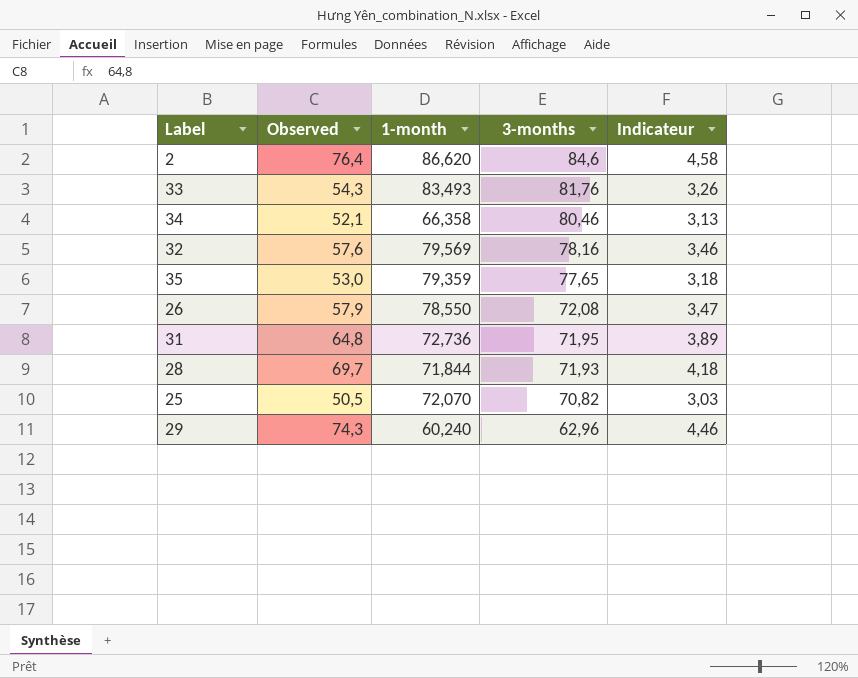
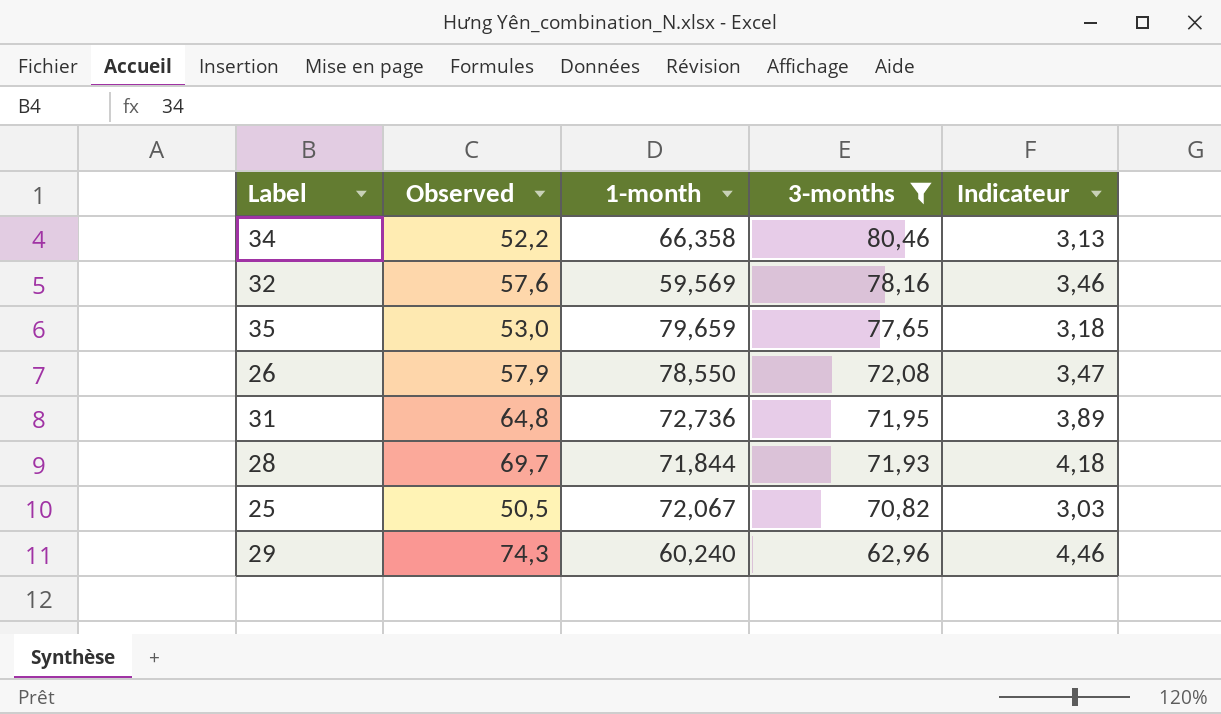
filter: none -> 3-months <= 80,46
34 | Observed: 52,1 -> 52,2
32 | 1-month: 79,569 -> 59,569
35 | 1-month: 79,359 -> 79,659
25 | 1-month: 72,070 -> 72,067

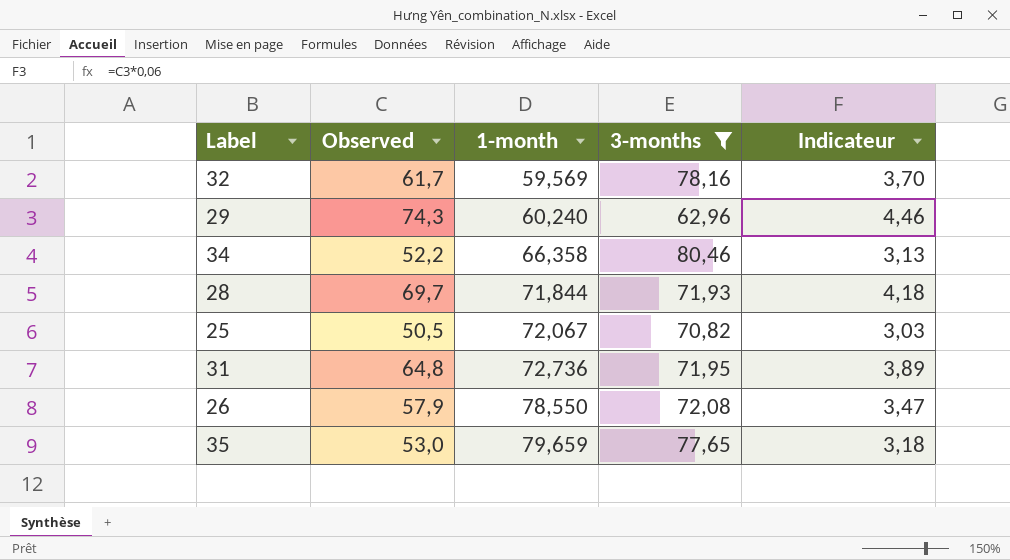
row order: 3-months descending -> 1-month ascending
32 | Observed: 57,6 -> 61,7
32 | Indicateur: 3,46 -> 3,70

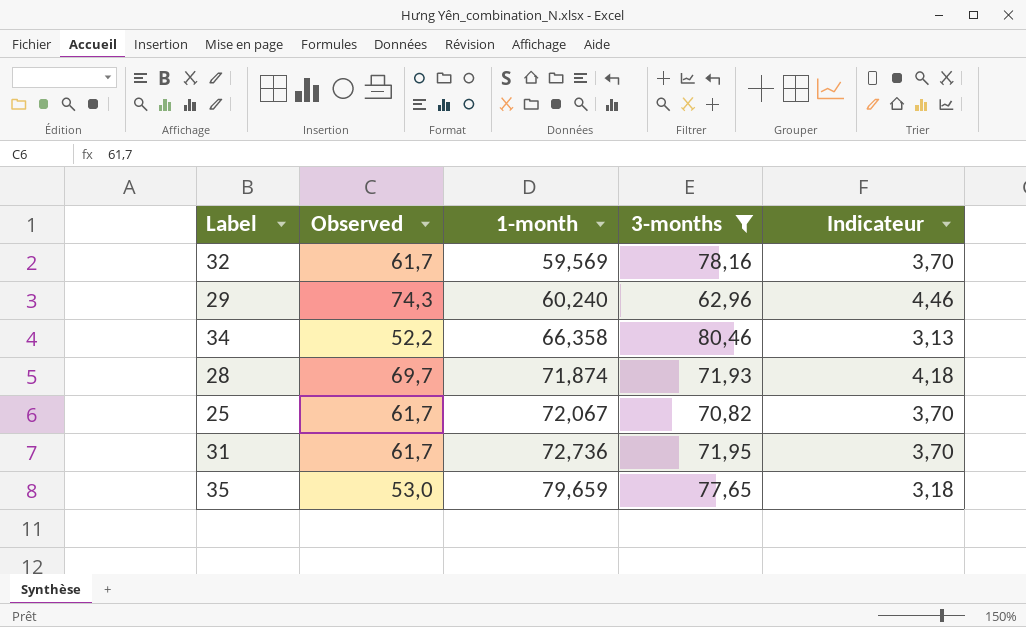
row 26: 57,9 | 78,550 | 72,08 | 3,47 -> none
28 | 1-month: 71,844 -> 71,874
25 | Observed: 50,5 -> 61,7
25 | Indicateur: 3,03 -> 3,70
31 | Observed: 64,8 -> 61,7
31 | Indicateur: 3,89 -> 3,70

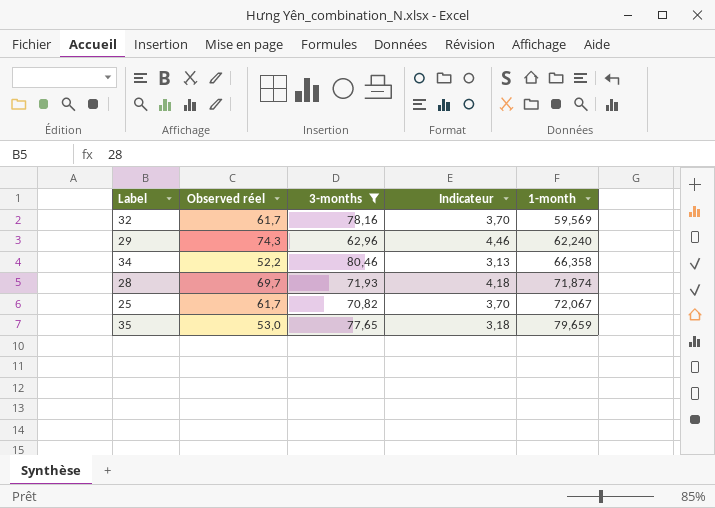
column name: Observed -> Observed réel
column 1-month | position: 3 -> 5
row 31: 61,7 | 72,736 | 71,95 | 3,70 -> none
29 | 1-month: 60,240 -> 62,240

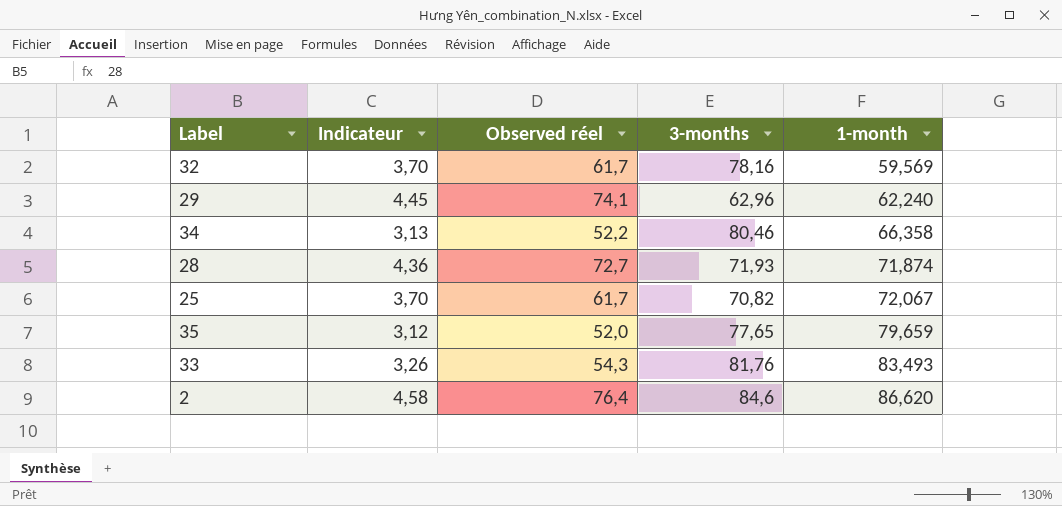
filter: 3-months <= 80,46 -> none
column Indicateur | position: 4 -> 2
29 | Indicateur: 4,46 -> 4,45
29 | Observed réel: 74,3 -> 74,1
28 | Indicateur: 4,18 -> 4,36
28 | Observed réel: 69,7 -> 72,7
35 | Indicateur: 3,18 -> 3,12
35 | Observed réel: 53,0 -> 52,0

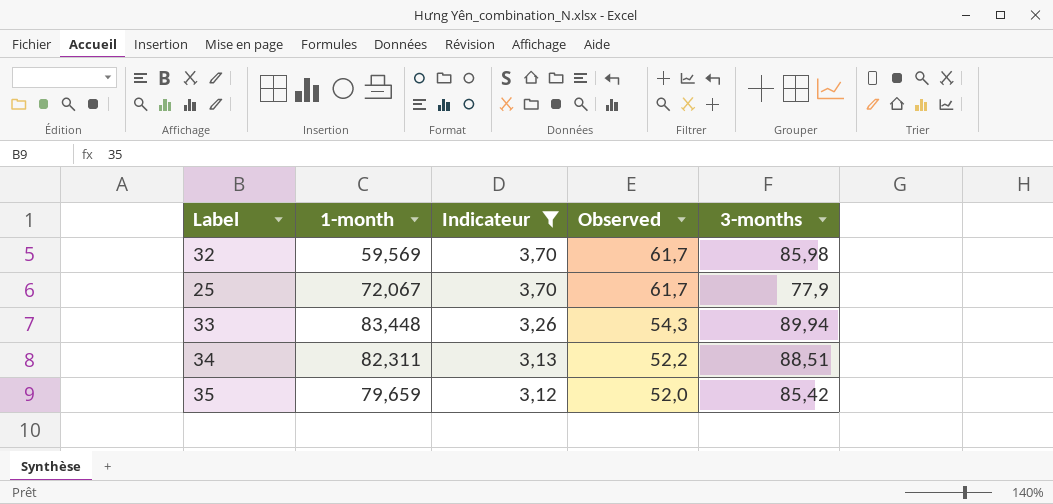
filter: none -> Indicateur <= 3,70
row order: 1-month ascending -> Indicateur descending
column 1-month | position: 5 -> 2
column name: Observed réel -> Observed
32 | 3-months: 78,16 -> 85,98
25 | 3-months: 70,82 -> 77,9
33 | 1-month: 83,493 -> 83,448
33 | 3-months: 81,76 -> 89,94
34 | 1-month: 66,358 -> 82,311
34 | 3-months: 80,46 -> 88,51
35 | 3-months: 77,65 -> 85,42

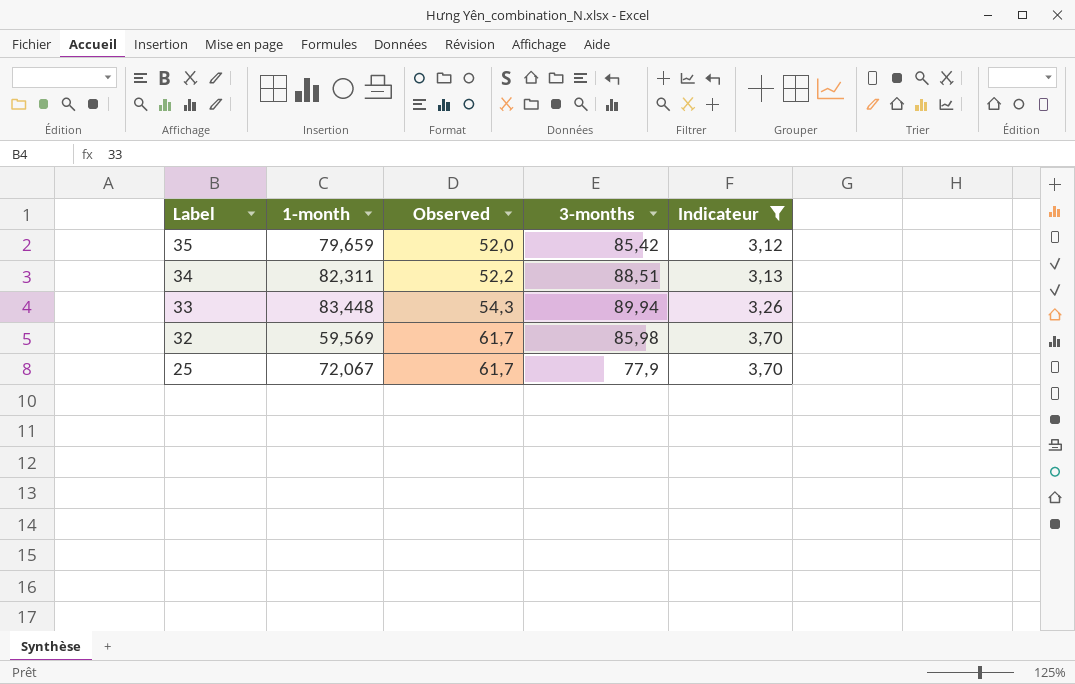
row order: Indicateur descending -> Label descending
column Indicateur | position: 3 -> 5

